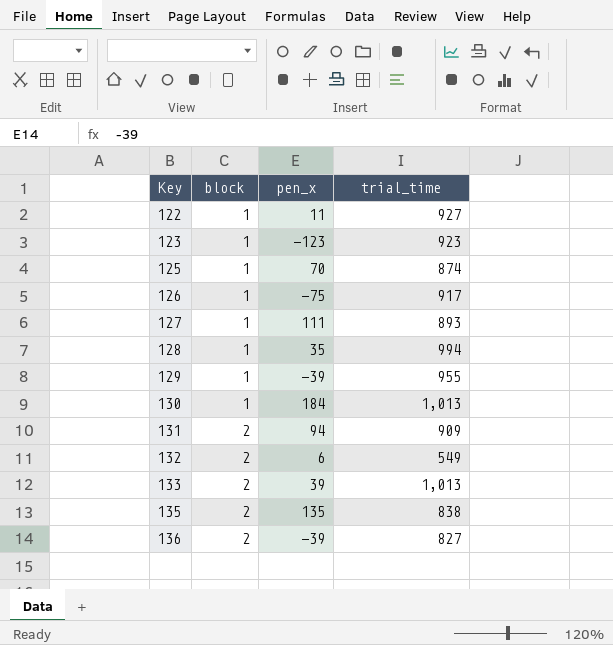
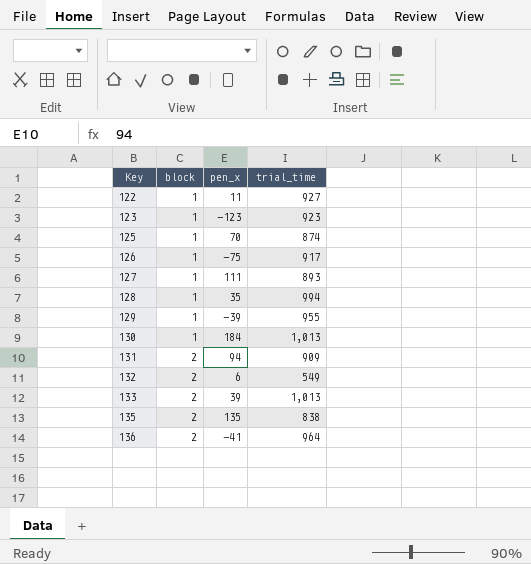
136 | pen_x: -39 -> -41
136 | trial_time: 827 -> 964

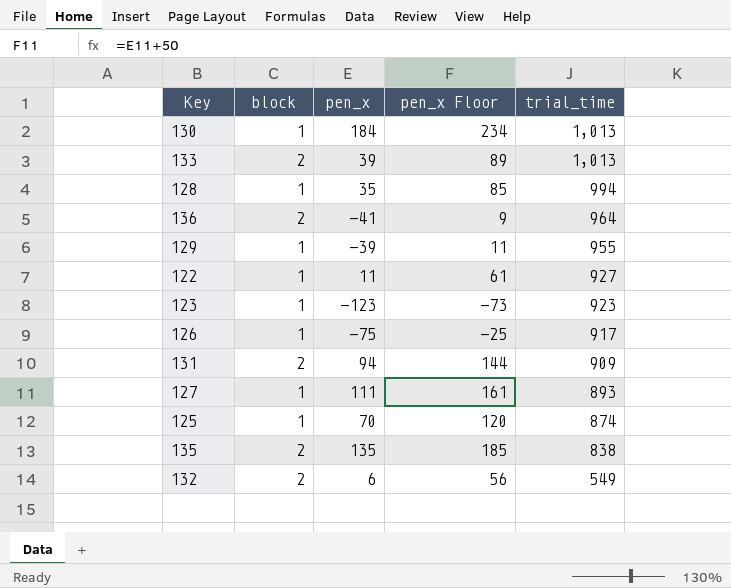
row order: Key ascending -> trial_time descending
column pen_x Floor | formula: none -> [pen_x] + 50

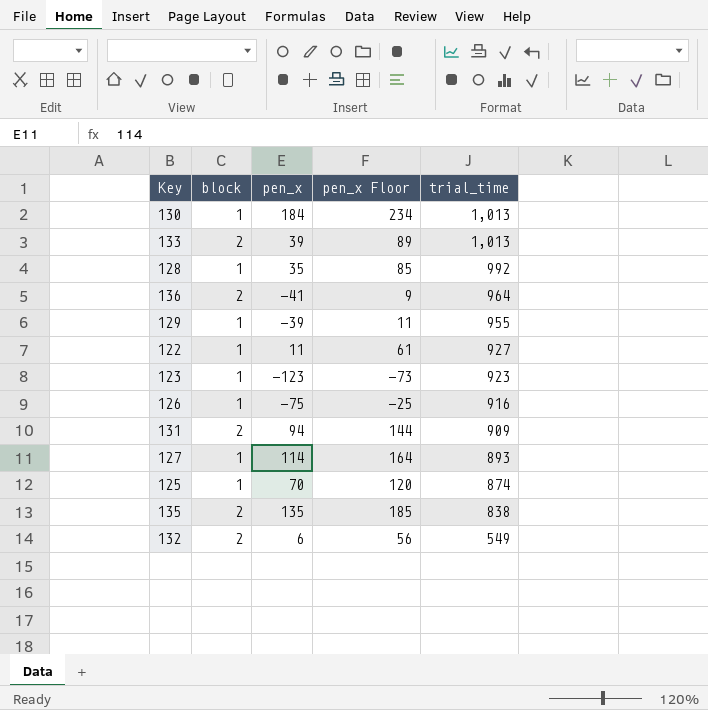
128 | trial_time: 994 -> 992
126 | trial_time: 917 -> 916
127 | pen_x: 111 -> 114
127 | pen_x Floor: 161 -> 164

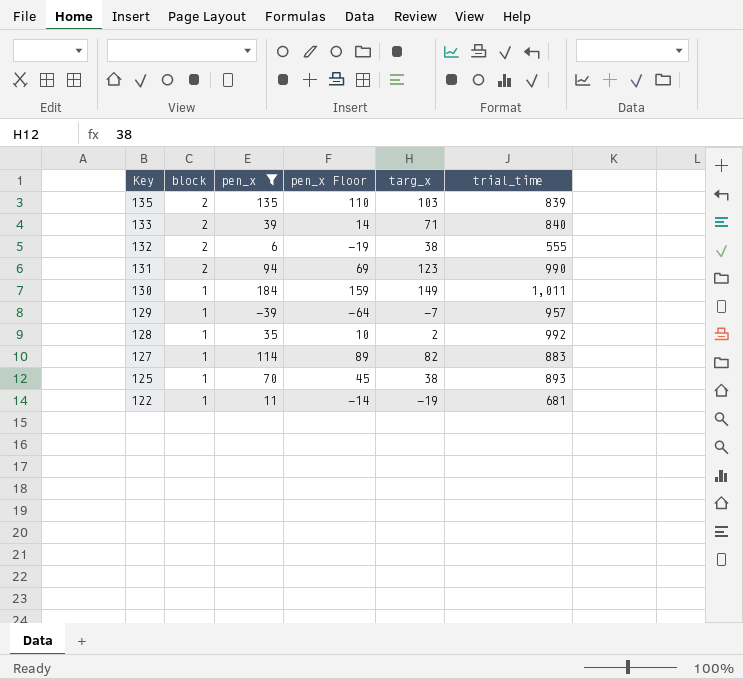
filter: none -> pen_x >= -39
row order: trial_time descending -> Key descending
column pen_x Floor | formula: [pen_x] + 50 -> [pen_x] - 25
column targ_x | position: none -> 5
135 | trial_time: 838 -> 839
133 | trial_time: 1,013 -> 840
132 | trial_time: 549 -> 555
131 | trial_time: 909 -> 990
130 | trial_time: 1,013 -> 1,011
129 | trial_time: 955 -> 957
127 | trial_time: 893 -> 883
125 | trial_time: 874 -> 893
122 | trial_time: 927 -> 681

